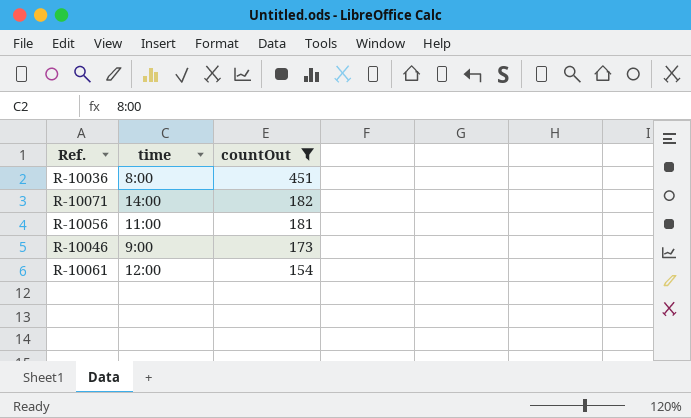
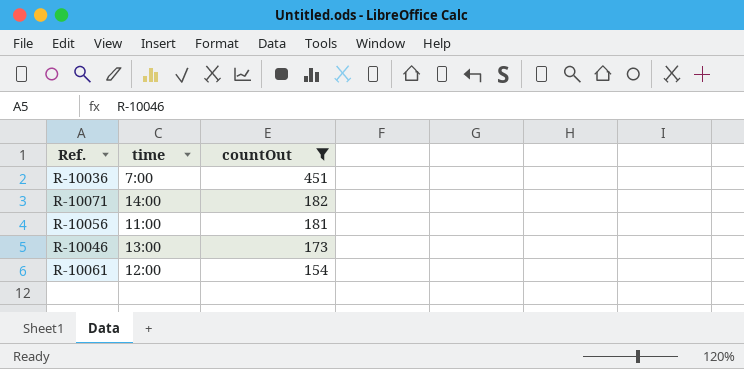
R-10036 | time: 8:00 -> 7:00
R-10046 | time: 9:00 -> 13:00

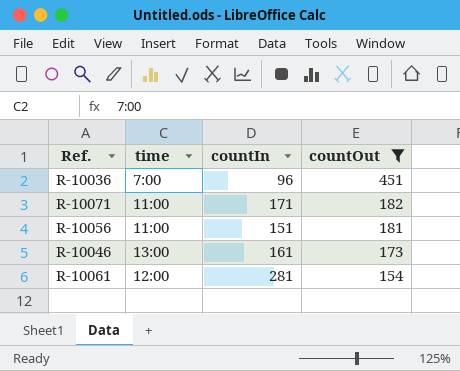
column countIn | position: none -> 3
R-10071 | time: 14:00 -> 11:00

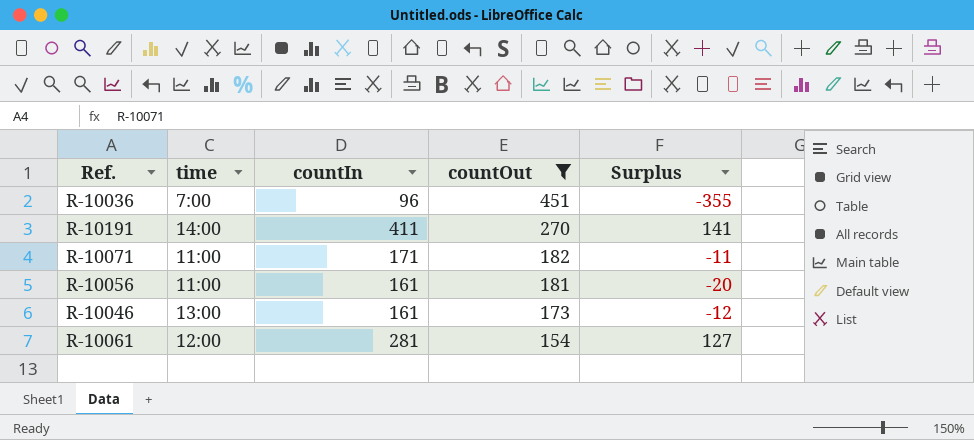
column Surplus | formula: none -> [countIn] - [countOut]
row R-10191: none -> 14:00 | 411 | 270 | 141
R-10056 | countIn: 151 -> 161

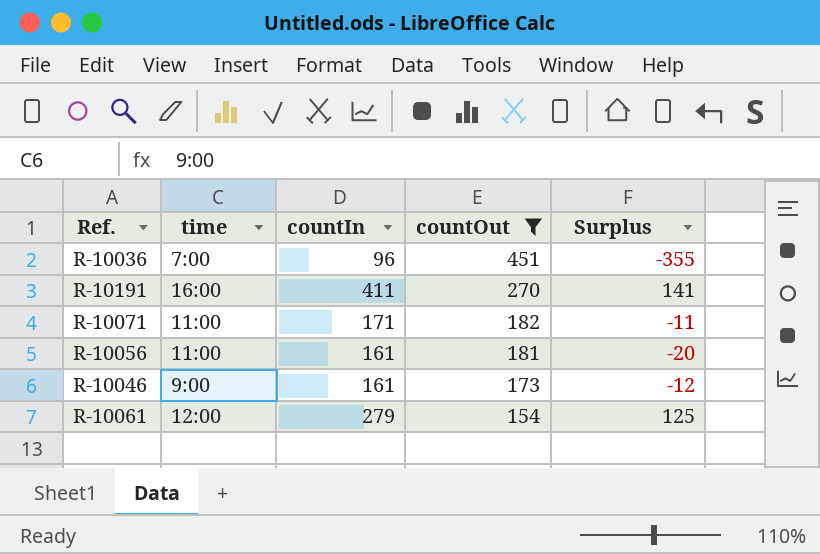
R-10191 | time: 14:00 -> 16:00
R-10046 | time: 13:00 -> 9:00
R-10061 | countIn: 281 -> 279
R-10061 | Surplus: 127 -> 125

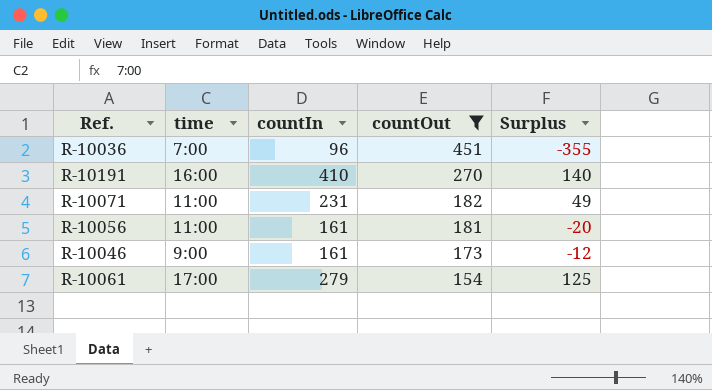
R-10191 | countIn: 411 -> 410
R-10191 | Surplus: 141 -> 140
R-10071 | countIn: 171 -> 231
R-10071 | Surplus: -11 -> 49
R-10061 | time: 12:00 -> 17:00

